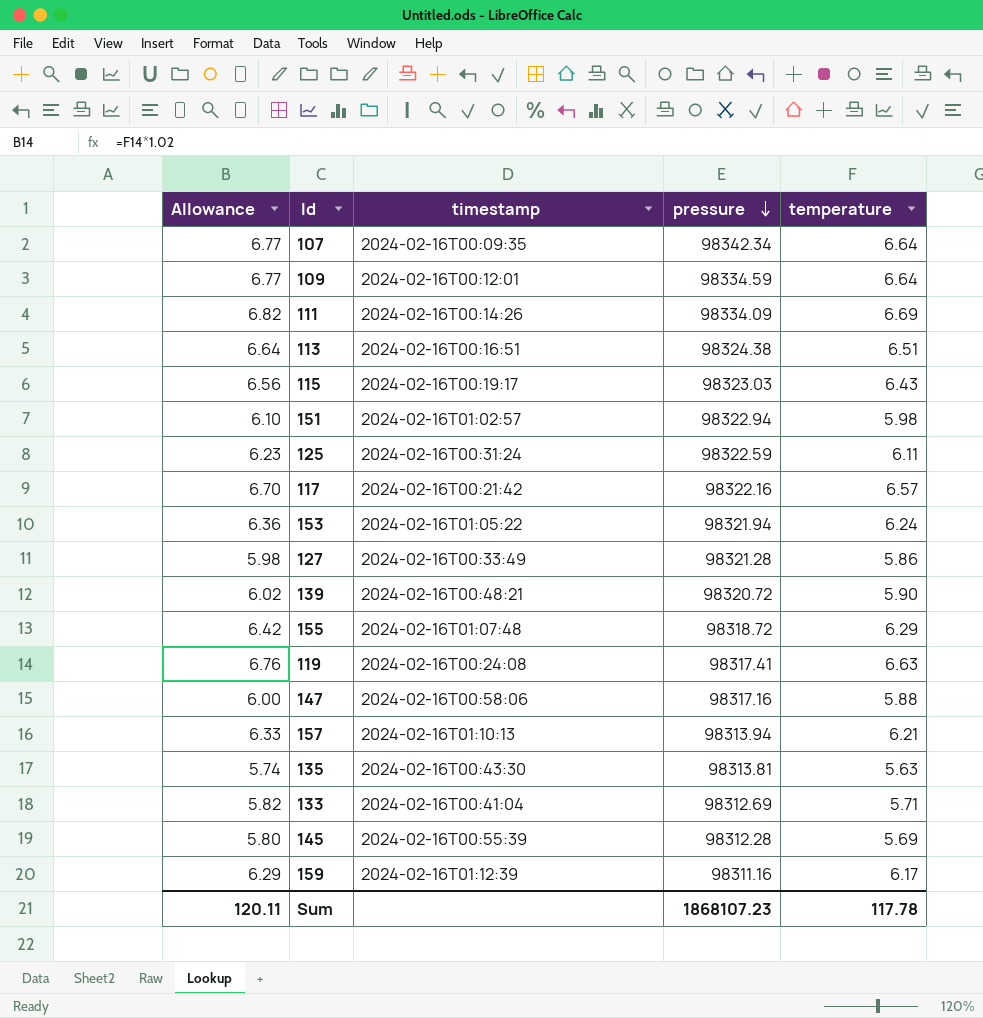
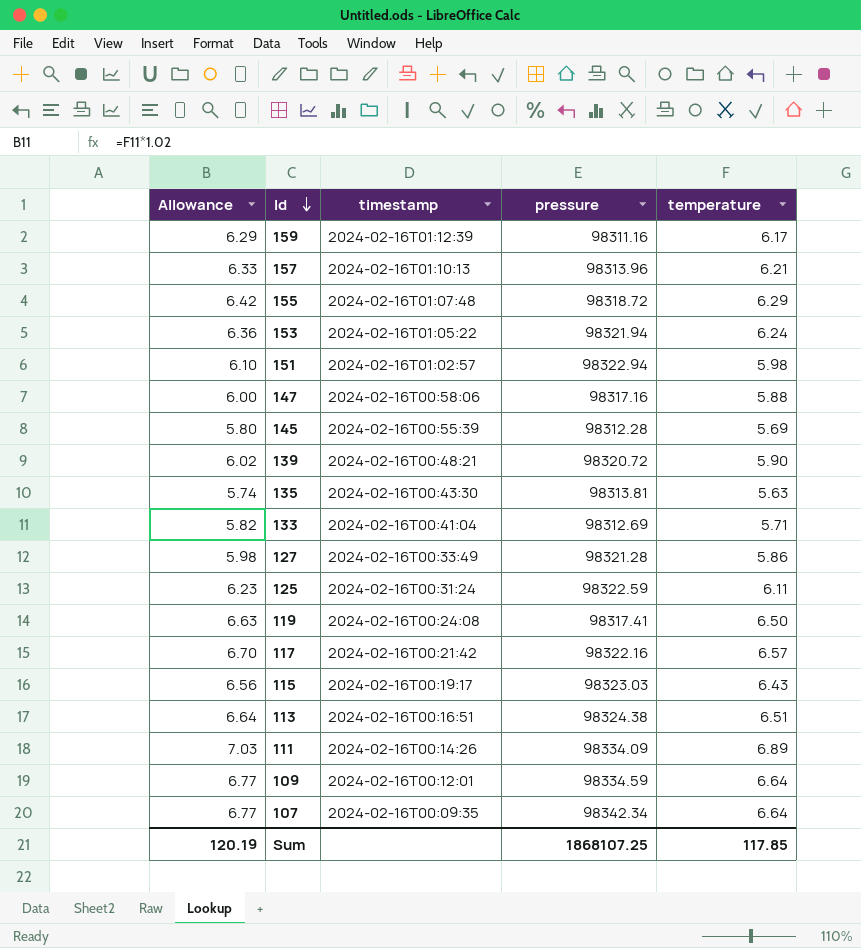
row order: pressure descending -> Id descending
157 | pressure: 98313.94 -> 98313.96
119 | Allowance: 6.76 -> 6.63
119 | temperature: 6.63 -> 6.50
111 | Allowance: 6.82 -> 7.03
111 | temperature: 6.69 -> 6.89
Sum | Allowance: 120.11 -> 120.19
Sum | pressure: 1868107.23 -> 1868107.25
Sum | temperature: 117.78 -> 117.85

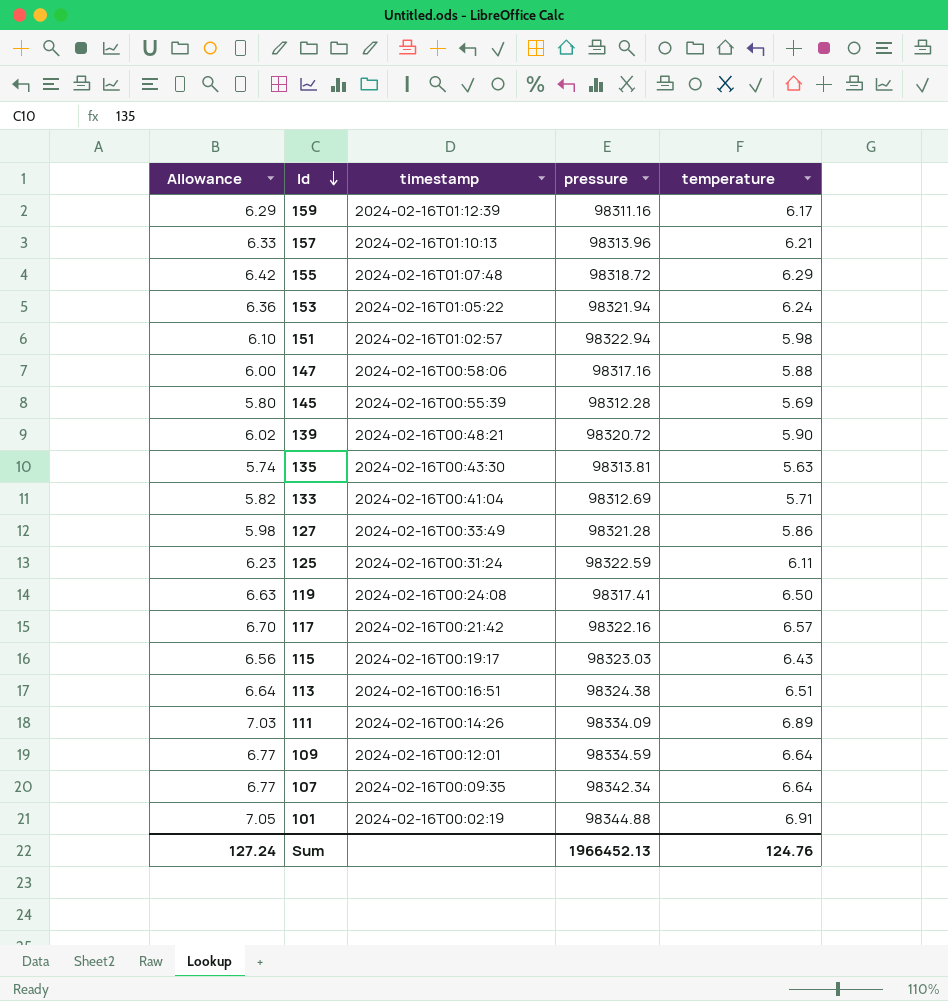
row 101: none -> 7.05 | 2024-02-16T00:02:19 | 98344.88 | 6.91
Sum | Allowance: 120.19 -> 127.24
Sum | pressure: 1868107.25 -> 1966452.13
Sum | temperature: 117.85 -> 124.76

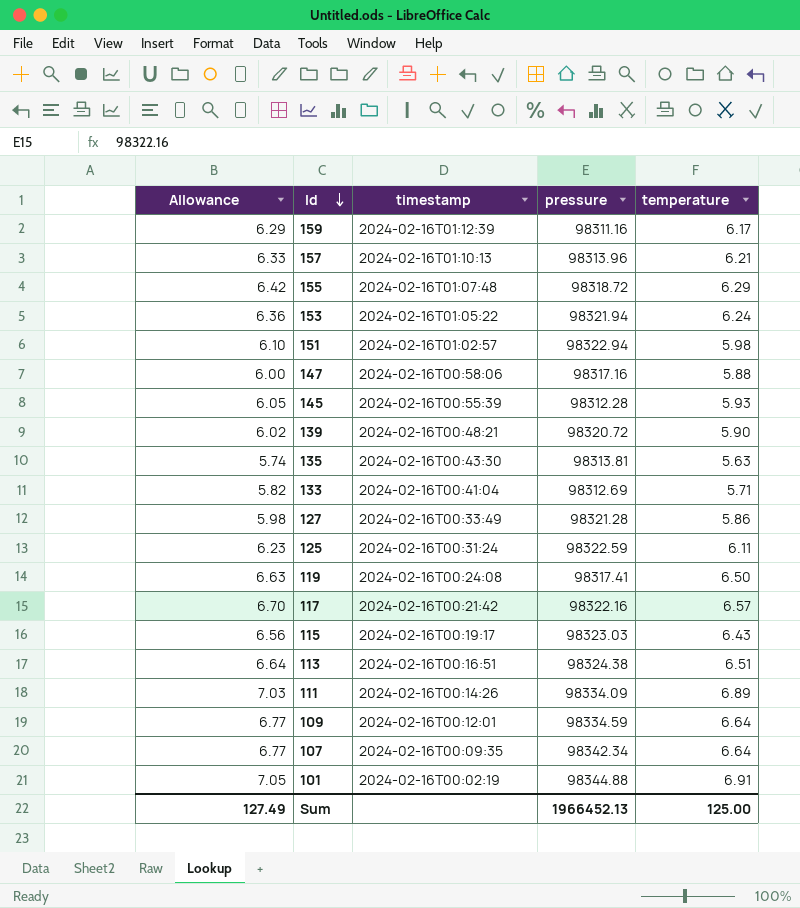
145 | Allowance: 5.80 -> 6.05
145 | temperature: 5.69 -> 5.93
Sum | Allowance: 127.24 -> 127.49
Sum | temperature: 124.76 -> 125.00

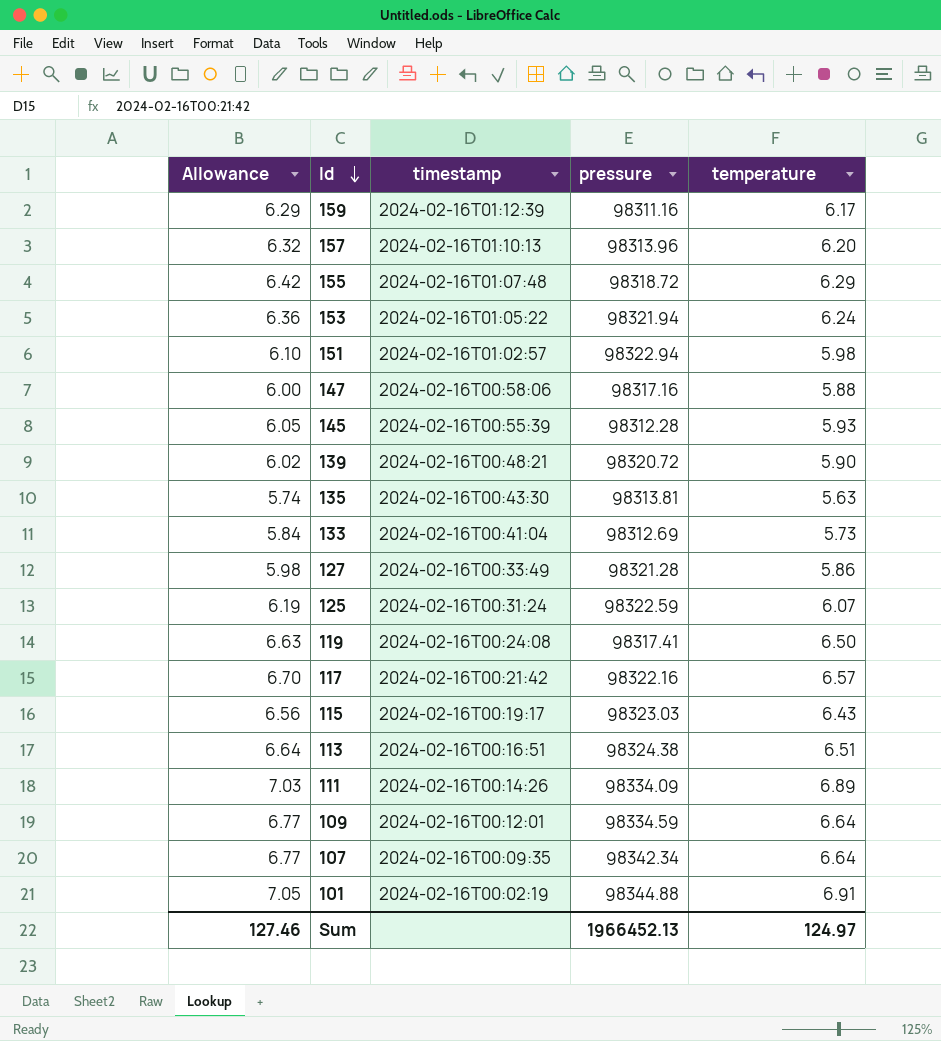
157 | Allowance: 6.33 -> 6.32
157 | temperature: 6.21 -> 6.20
133 | Allowance: 5.82 -> 5.84
133 | temperature: 5.71 -> 5.73
125 | Allowance: 6.23 -> 6.19
125 | temperature: 6.11 -> 6.07
Sum | Allowance: 127.49 -> 127.46
Sum | temperature: 125.00 -> 124.97

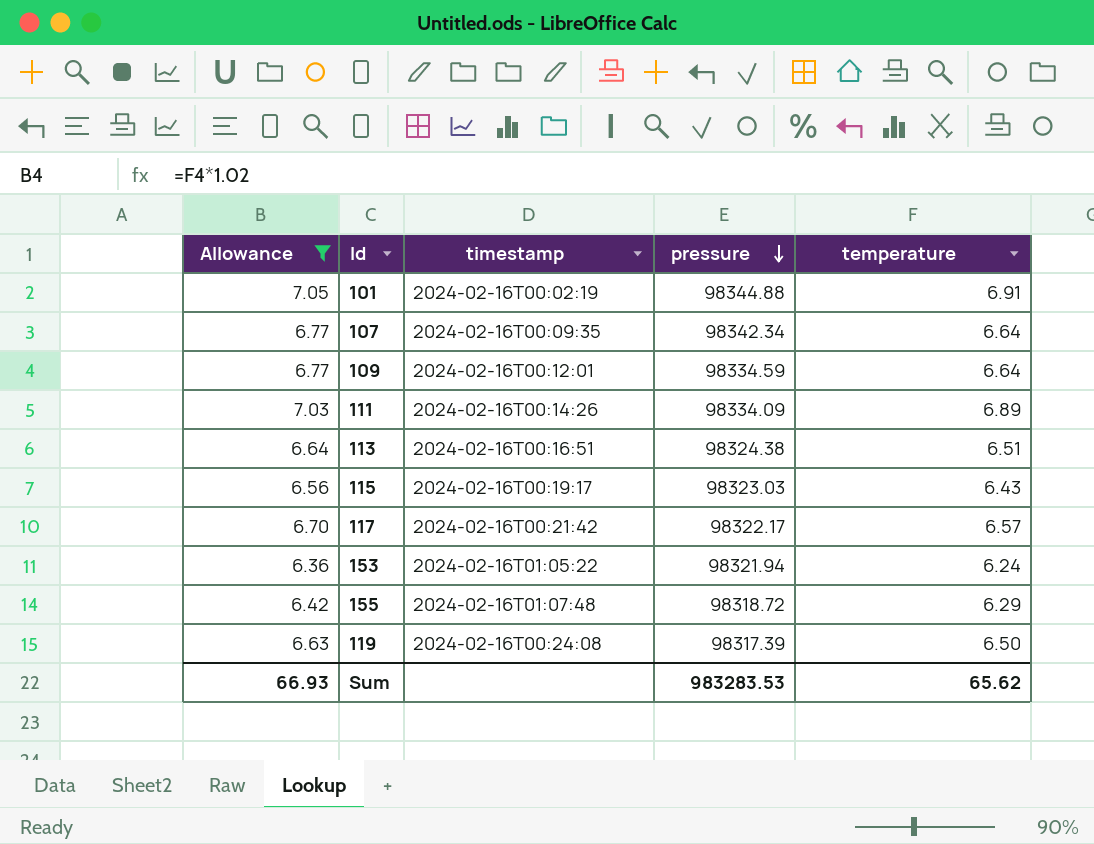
filter: none -> Allowance >= 6.36
row order: Id descending -> pressure descending
117 | pressure: 98322.16 -> 98322.17
119 | pressure: 98317.41 -> 98317.39
Sum | Allowance: 127.46 -> 66.93
Sum | pressure: 1966452.13 -> 983283.53
Sum | temperature: 124.97 -> 65.62

